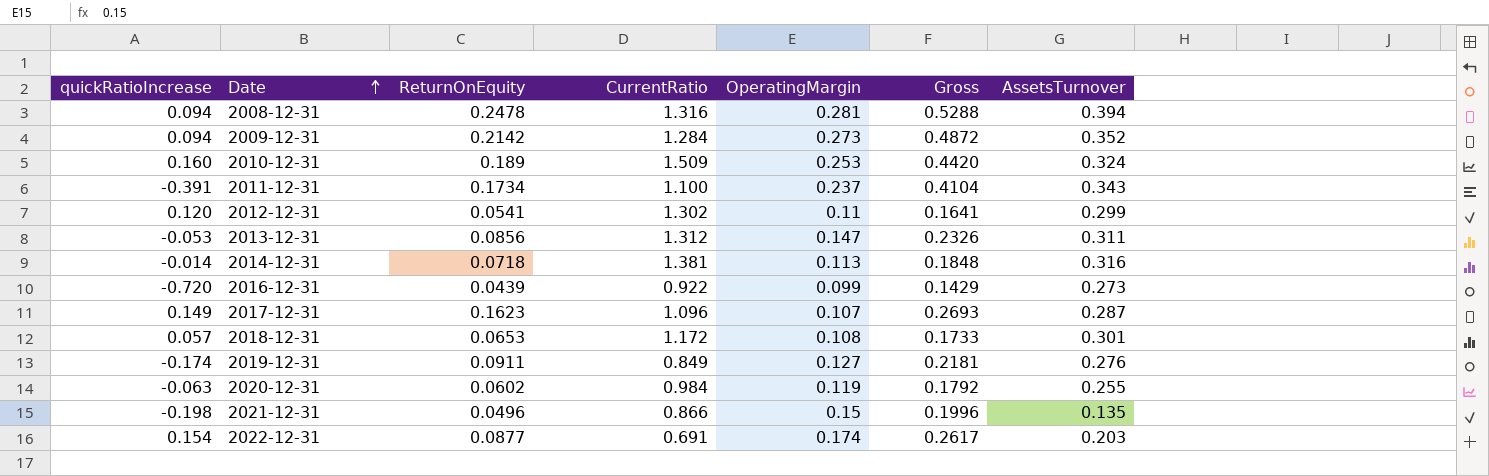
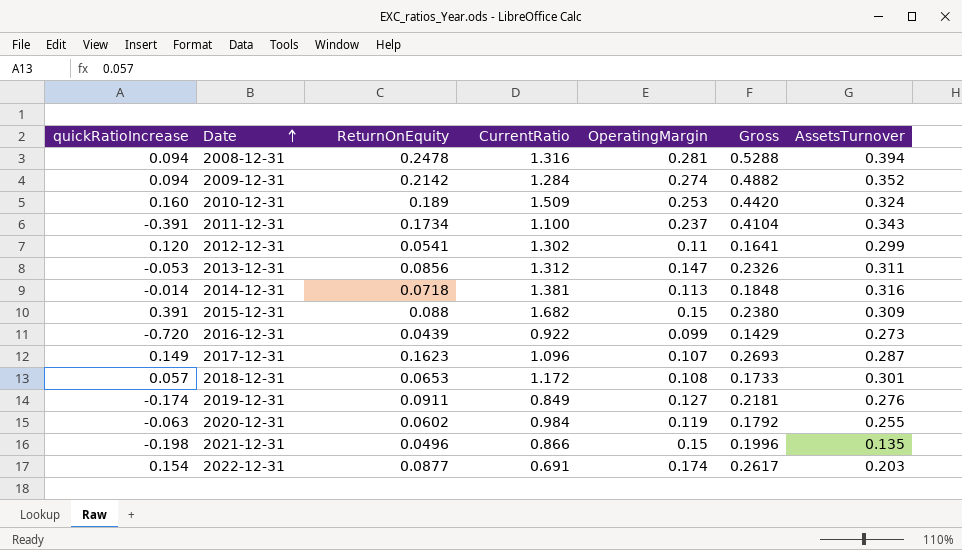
2009-12-31 | OperatingMargin: 0.273 -> 0.274
2009-12-31 | Gross: 0.4872 -> 0.4882
row 2015-12-31: none -> 0.391 | 0.088 | 1.682 | 0.15 | 0.2380 | 0.309

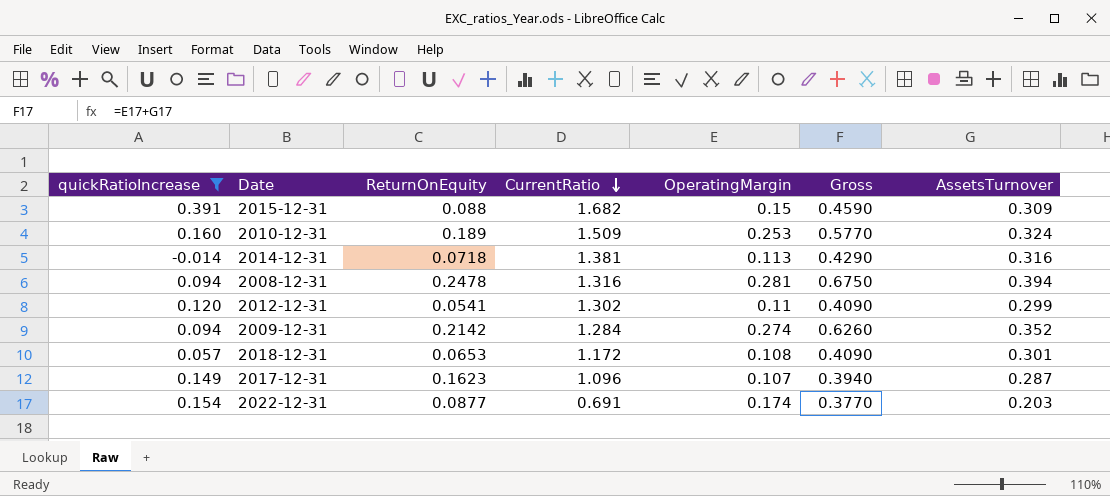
filter: none -> quickRatioIncrease >= -0.014
row order: Date ascending -> CurrentRatio descending
column Gross | formula: [ReturnOnEquity] + [OperatingMargin] -> [OperatingMargin] + [AssetsTurnover]

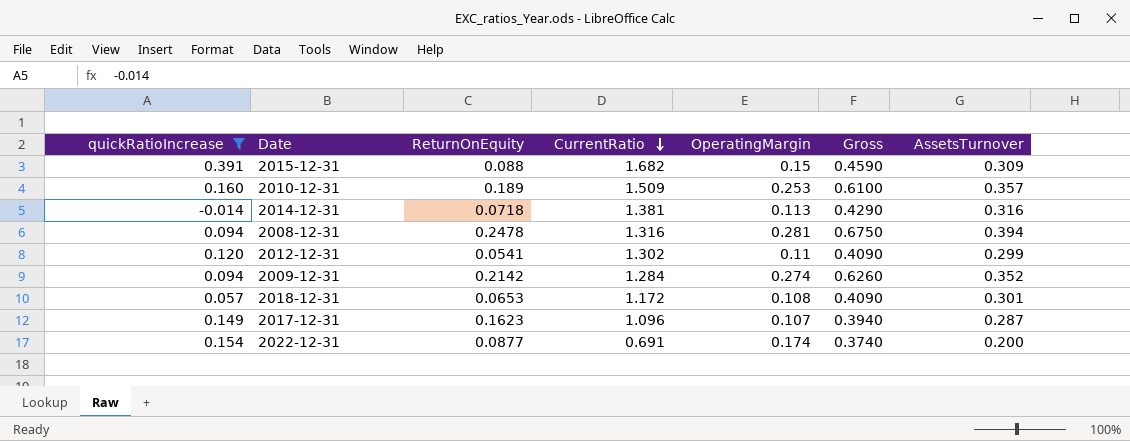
2010-12-31 | Gross: 0.5770 -> 0.6100
2010-12-31 | AssetsTurnover: 0.324 -> 0.357
2022-12-31 | Gross: 0.3770 -> 0.3740
2022-12-31 | AssetsTurnover: 0.203 -> 0.200

